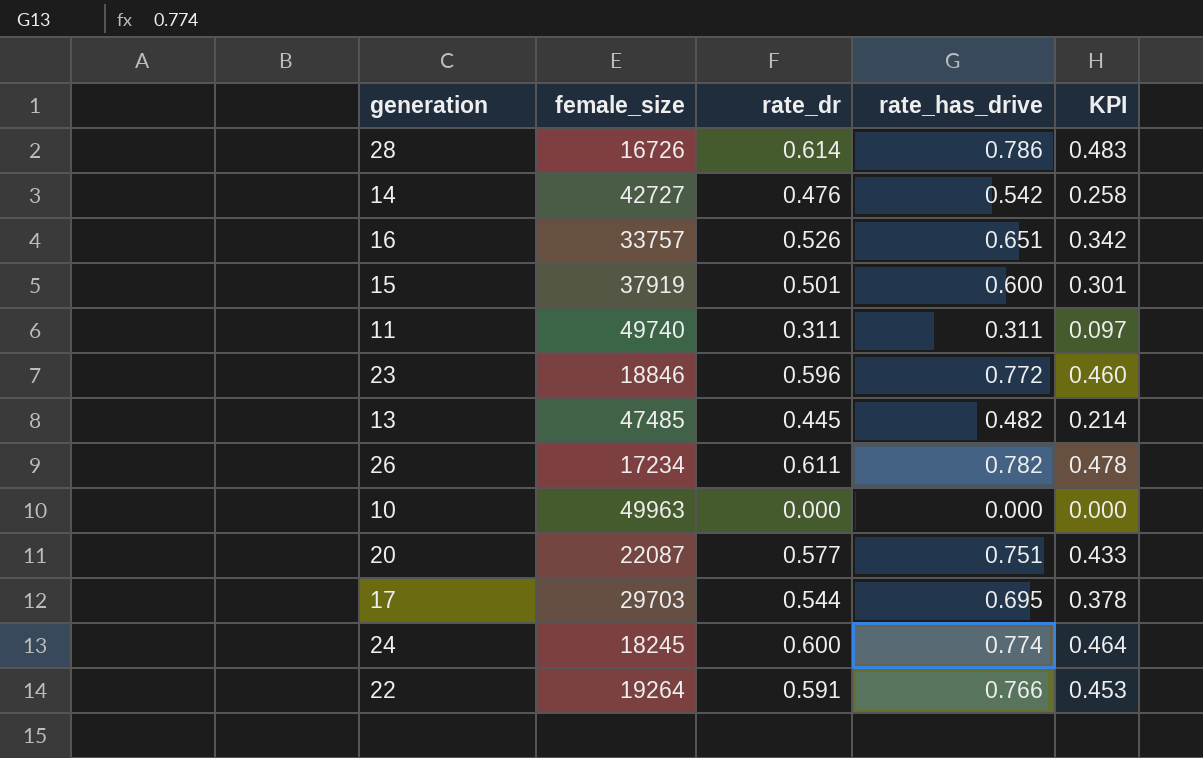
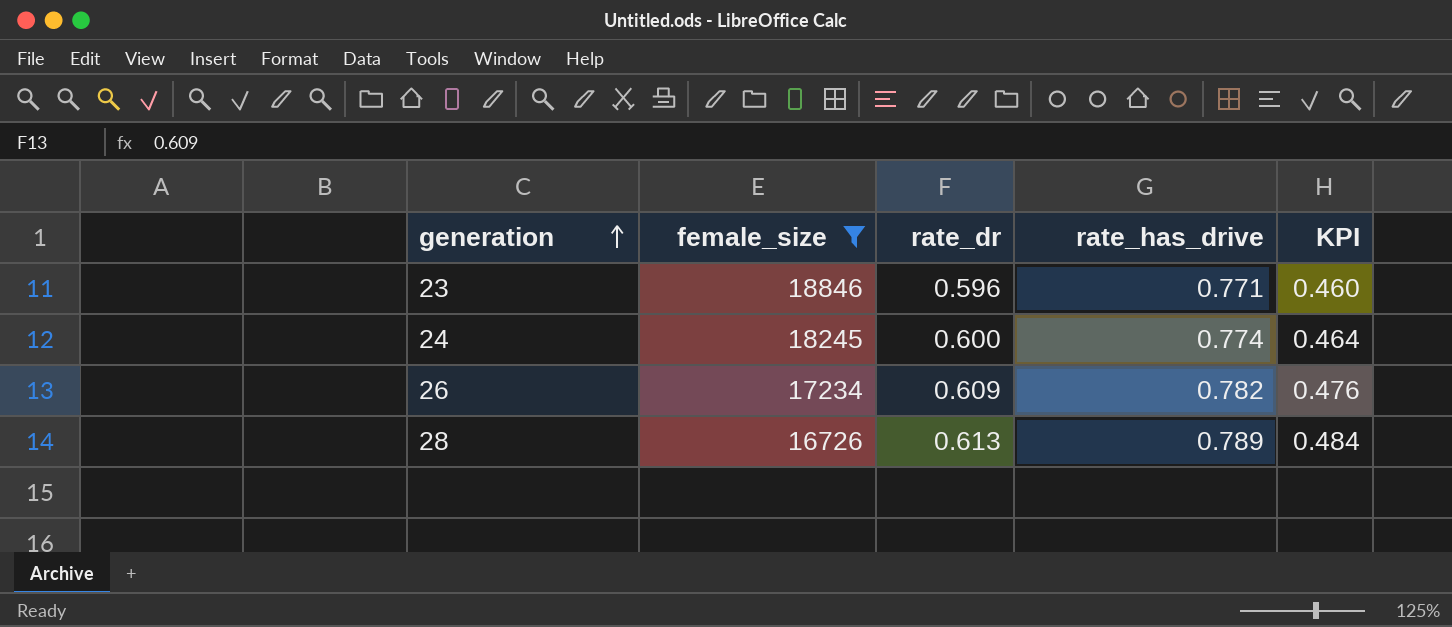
filter: none -> female_size <= 18846
row order: none -> generation ascending
23 | rate_has_drive: 0.772 -> 0.771
26 | rate_dr: 0.611 -> 0.609
26 | KPI: 0.478 -> 0.476
28 | rate_dr: 0.614 -> 0.613
28 | rate_has_drive: 0.786 -> 0.789
28 | KPI: 0.483 -> 0.484

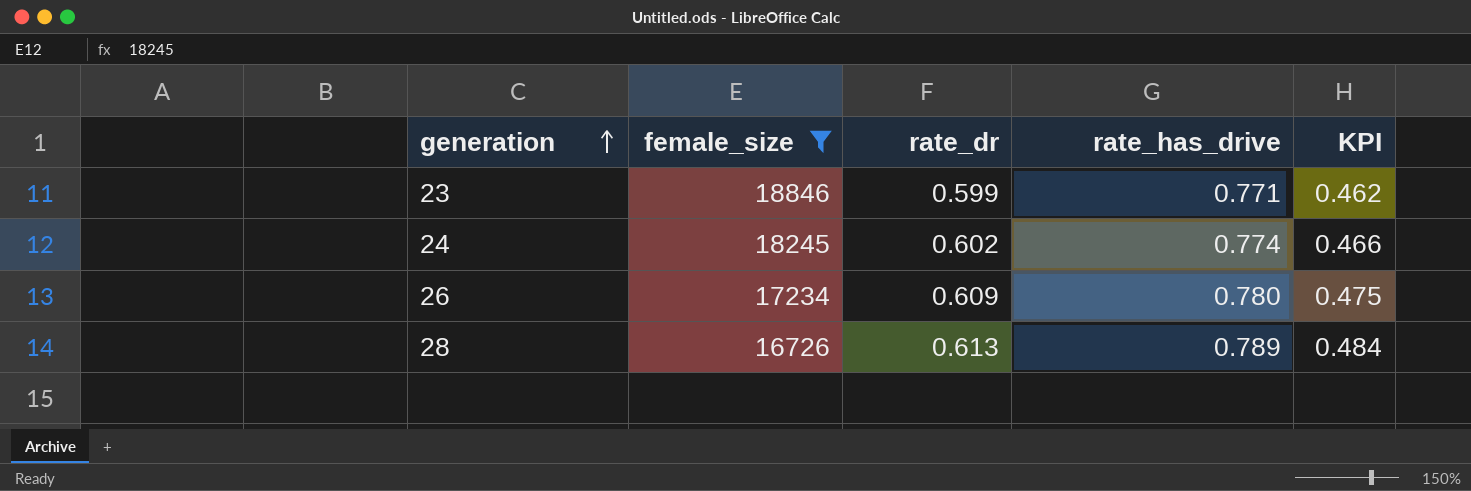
23 | rate_dr: 0.596 -> 0.599
23 | KPI: 0.460 -> 0.462
24 | rate_dr: 0.600 -> 0.602
24 | KPI: 0.464 -> 0.466
26 | rate_has_drive: 0.782 -> 0.780
26 | KPI: 0.476 -> 0.475

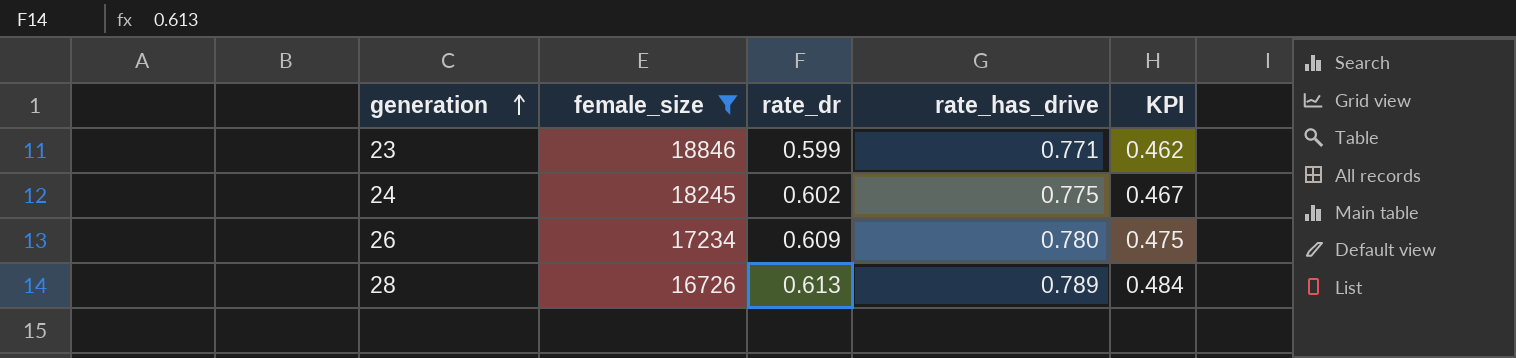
24 | rate_has_drive: 0.774 -> 0.775
24 | KPI: 0.466 -> 0.467

